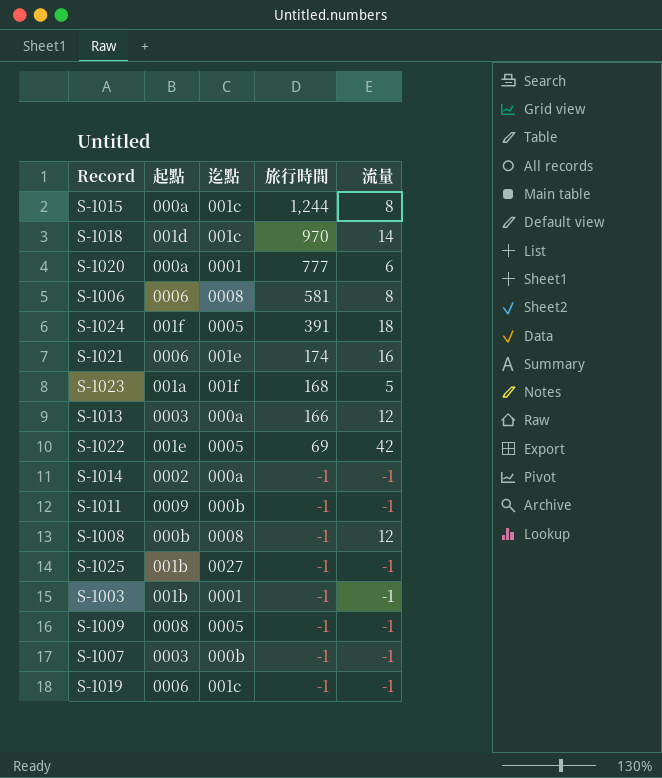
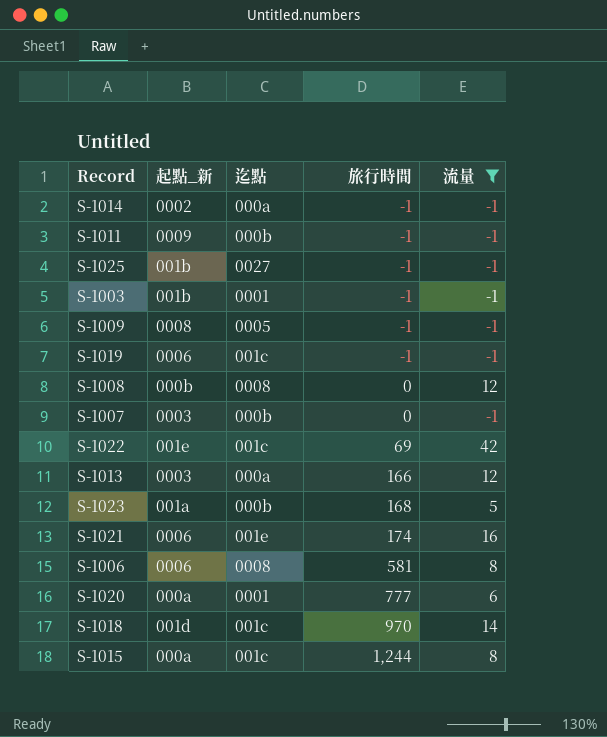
filter: none -> 流量 != 18
row order: 旅行時間 descending -> 旅行時間 ascending
column name: 起點 -> 起點_新
S-1008 | 旅行時間: -1 -> 0
S-1007 | 旅行時間: -1 -> 0
S-1022 | 迄點: 0005 -> 001c
S-1023 | 迄點: 001f -> 000b

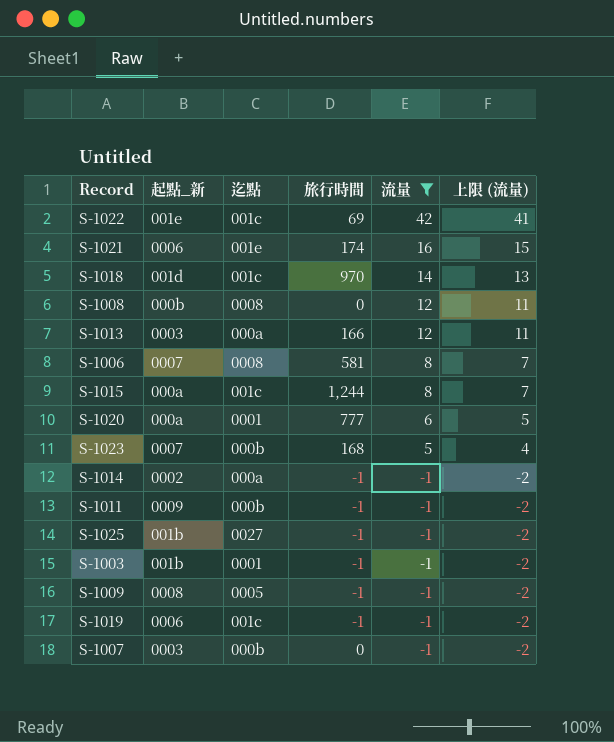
row order: 旅行時間 ascending -> 流量 descending
column 上限 (流量) | formula: none -> [流量] - 1
S-1006 | 起點_新: 0006 -> 0007
S-1023 | 起點_新: 001a -> 0007

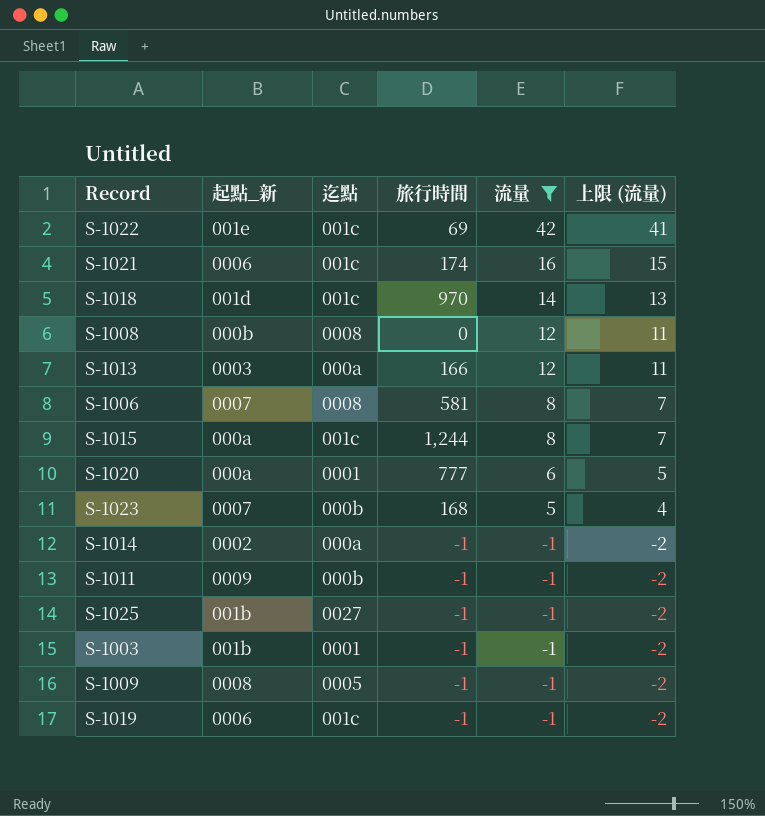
row S-1007: 0003 | 000b | 0 | -1 | -2 -> none
S-1021 | 迄點: 001e -> 001c

